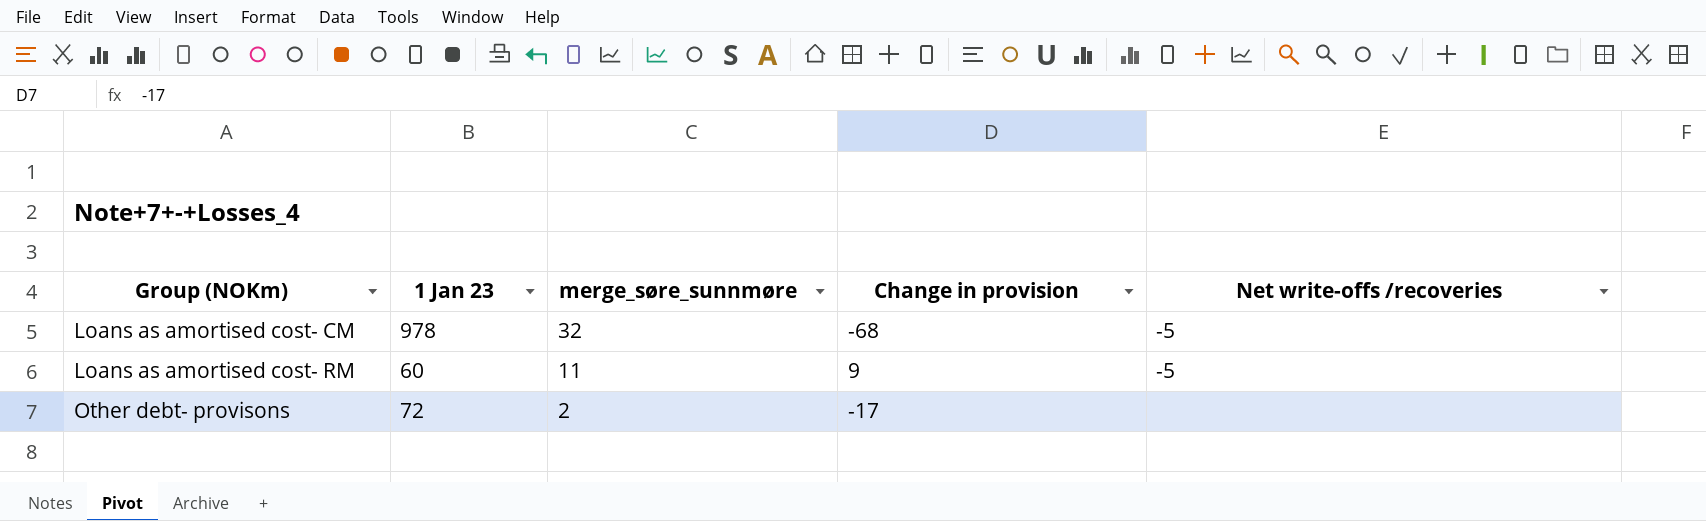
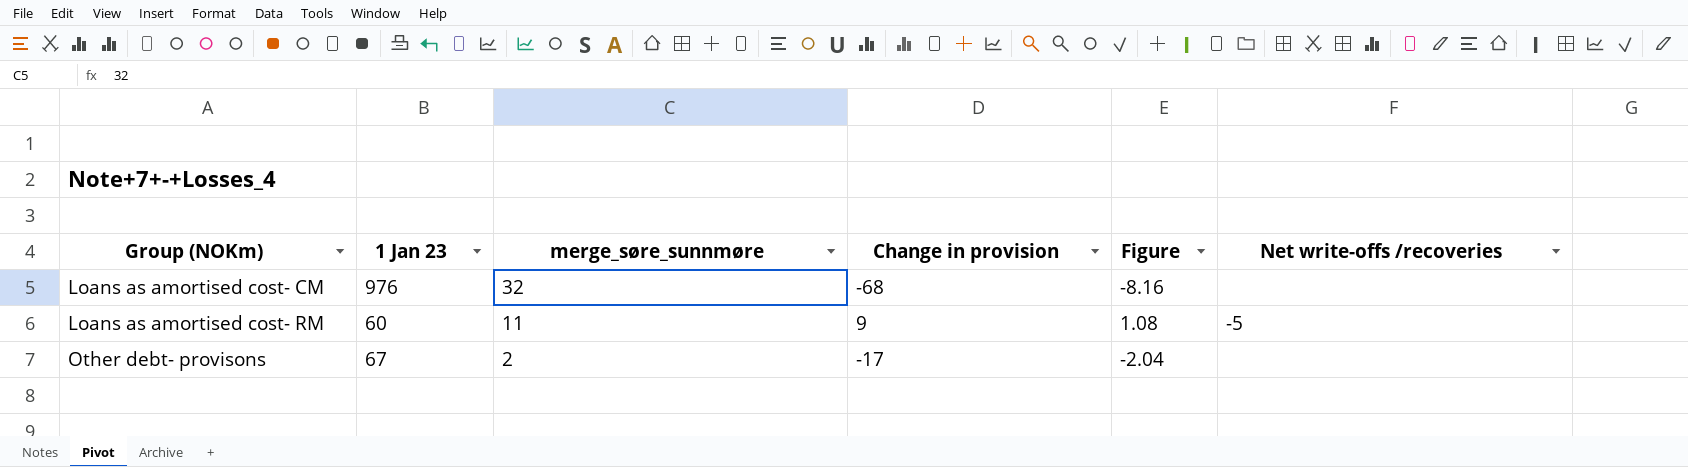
column Figure | formula: none -> [Change in provision] * 0.12
Loans as amortised cost- CM | 1 Jan 23: 978 -> 976
Loans as amortised cost- CM | Net write-offs /recoveries: -5 -> none
Other debt- provisons | 1 Jan 23: 72 -> 67

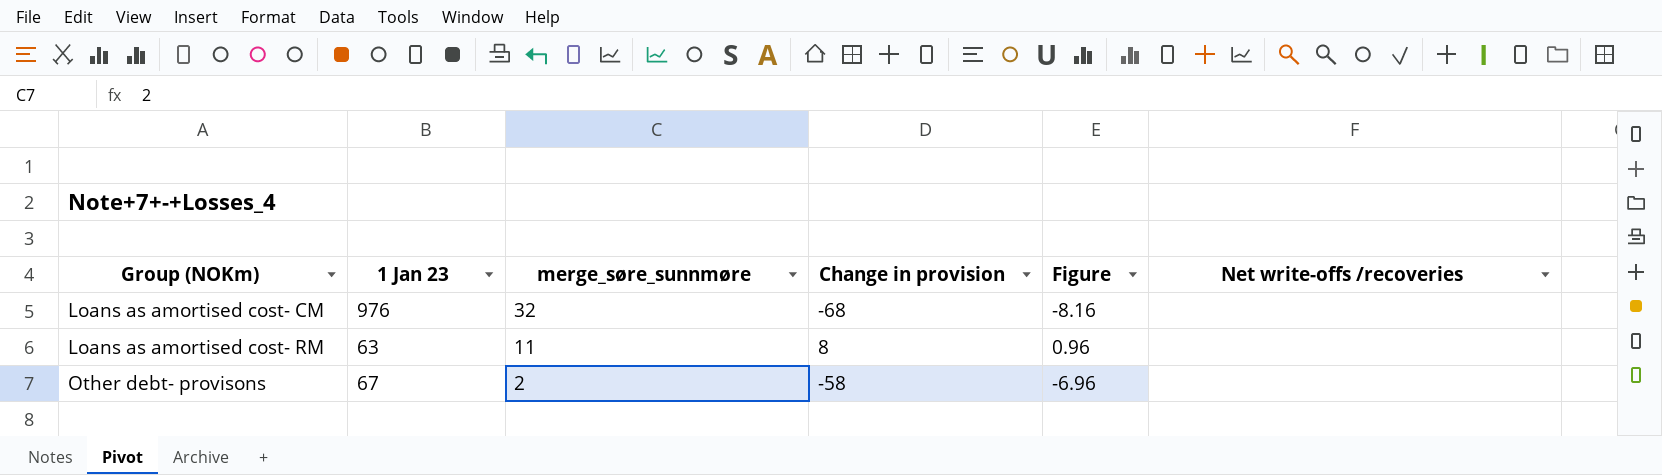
Loans as amortised cost- RM | 1 Jan 23: 60 -> 63
Loans as amortised cost- RM | Change in provision: 9 -> 8
Loans as amortised cost- RM | Figure: 1.08 -> 0.96
Loans as amortised cost- RM | Net write-offs /recoveries: -5 -> none
Other debt- provisons | Change in provision: -17 -> -58
Other debt- provisons | Figure: -2.04 -> -6.96

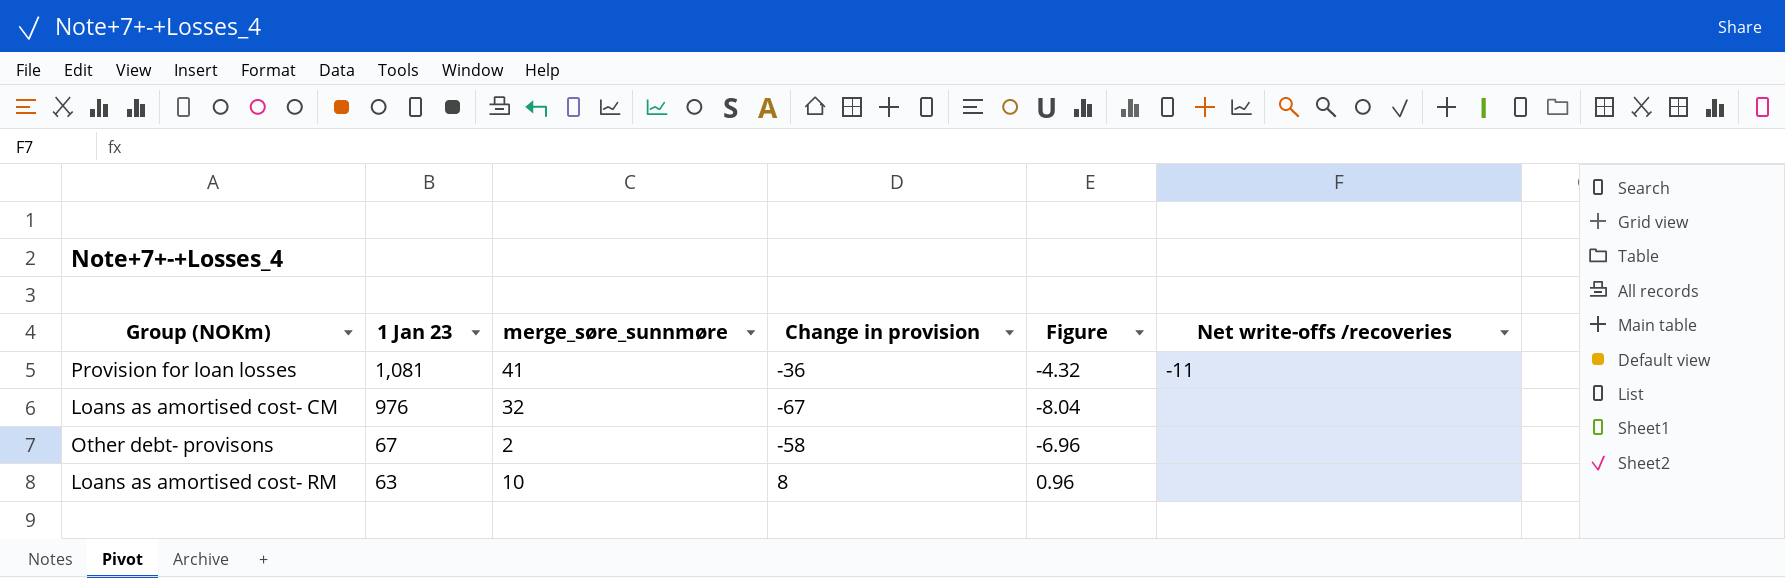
row order: Group (NOKm) ascending -> 1 Jan 23 descending
row Provision for loan losses: none -> 1,081 | 41 | -36 | -4.32 | -11
Loans as amortised cost- CM | Change in provision: -68 -> -67
Loans as amortised cost- CM | Figure: -8.16 -> -8.04
Loans as amortised cost- RM | merge_søre_sunnmøre: 11 -> 10

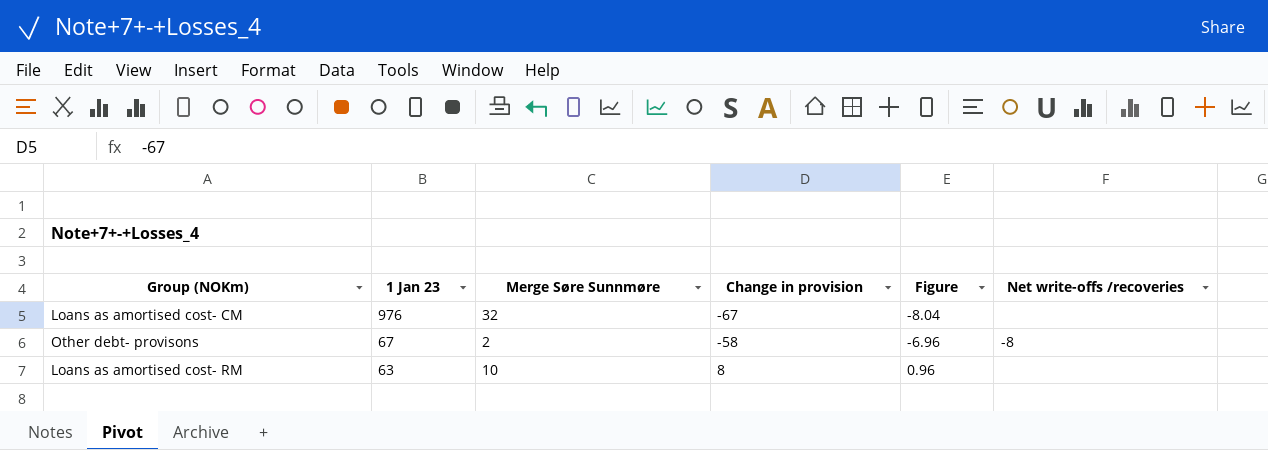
column name: merge_søre_sunnmøre -> Merge Søre Sunnmøre
row Provision for loan losses: 1,081 | 41 | -36 | -4.32 | -11 -> none
Other debt- provisons | Net write-offs /recoveries: none -> -8

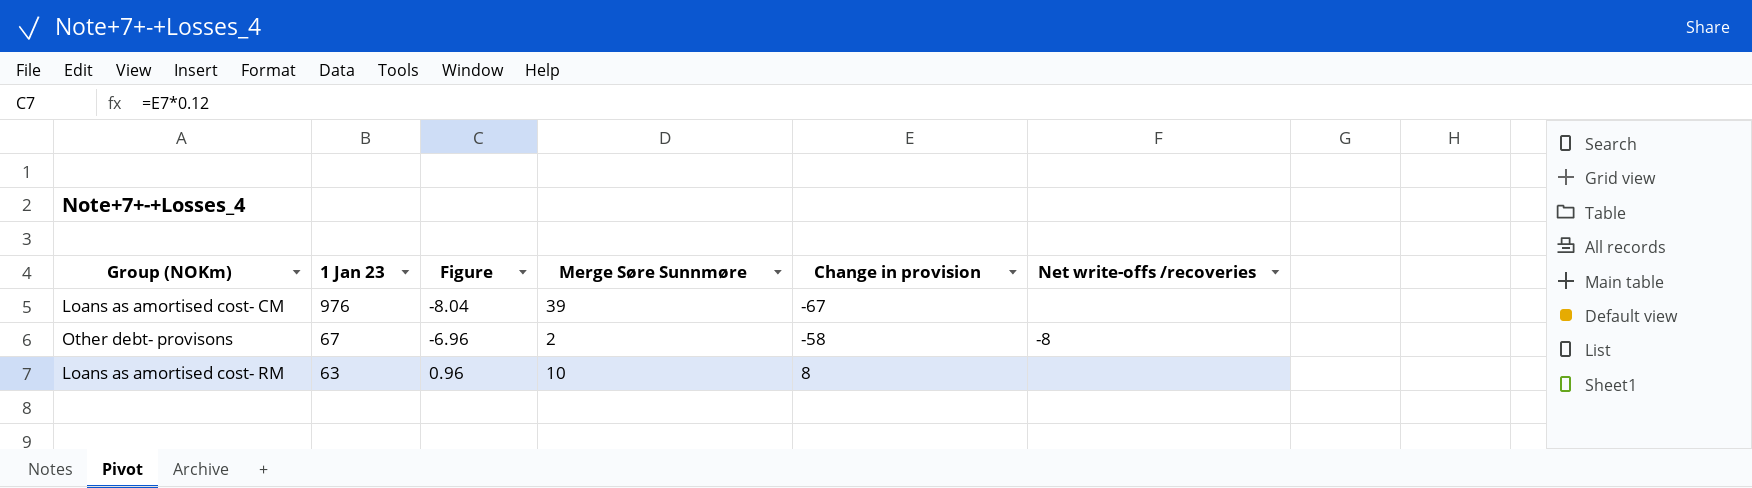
column Figure | position: 5 -> 3
Loans as amortised cost- CM | Merge Søre Sunnmøre: 32 -> 39

